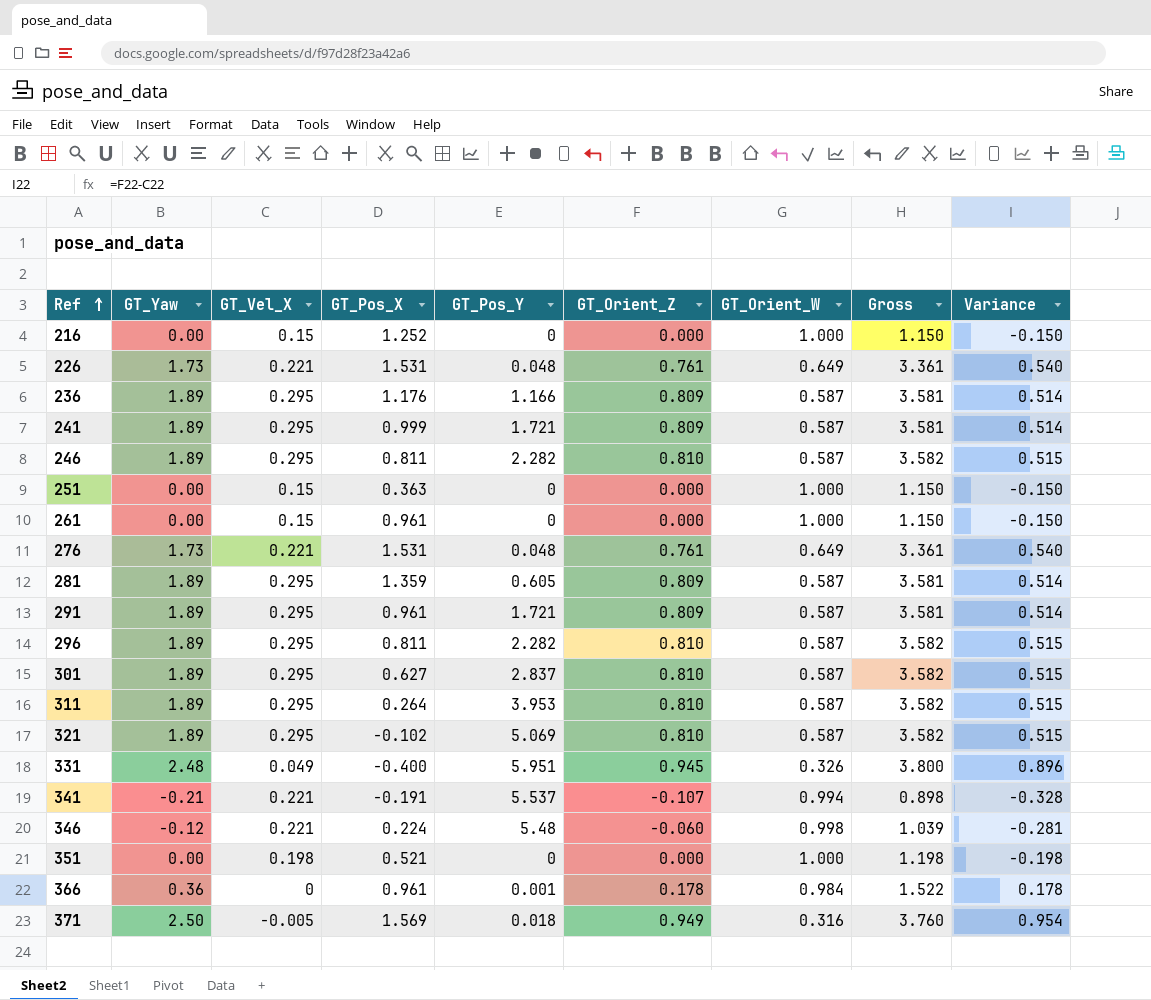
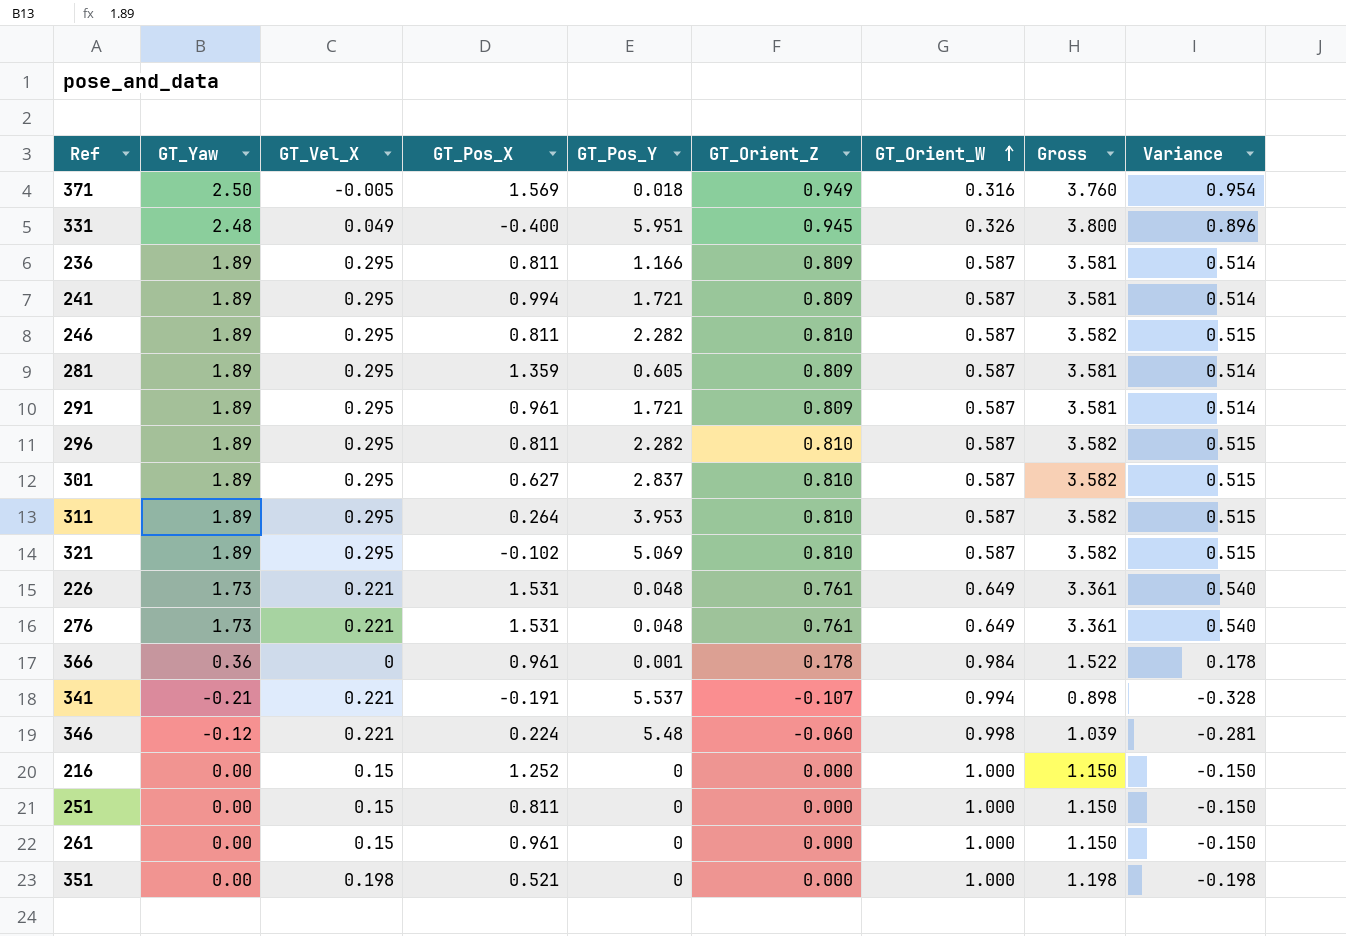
row order: Ref ascending -> GT_Orient_W ascending
236 | GT_Pos_X: 1.176 -> 0.811
241 | GT_Pos_X: 0.999 -> 0.994
251 | GT_Pos_X: 0.363 -> 0.811

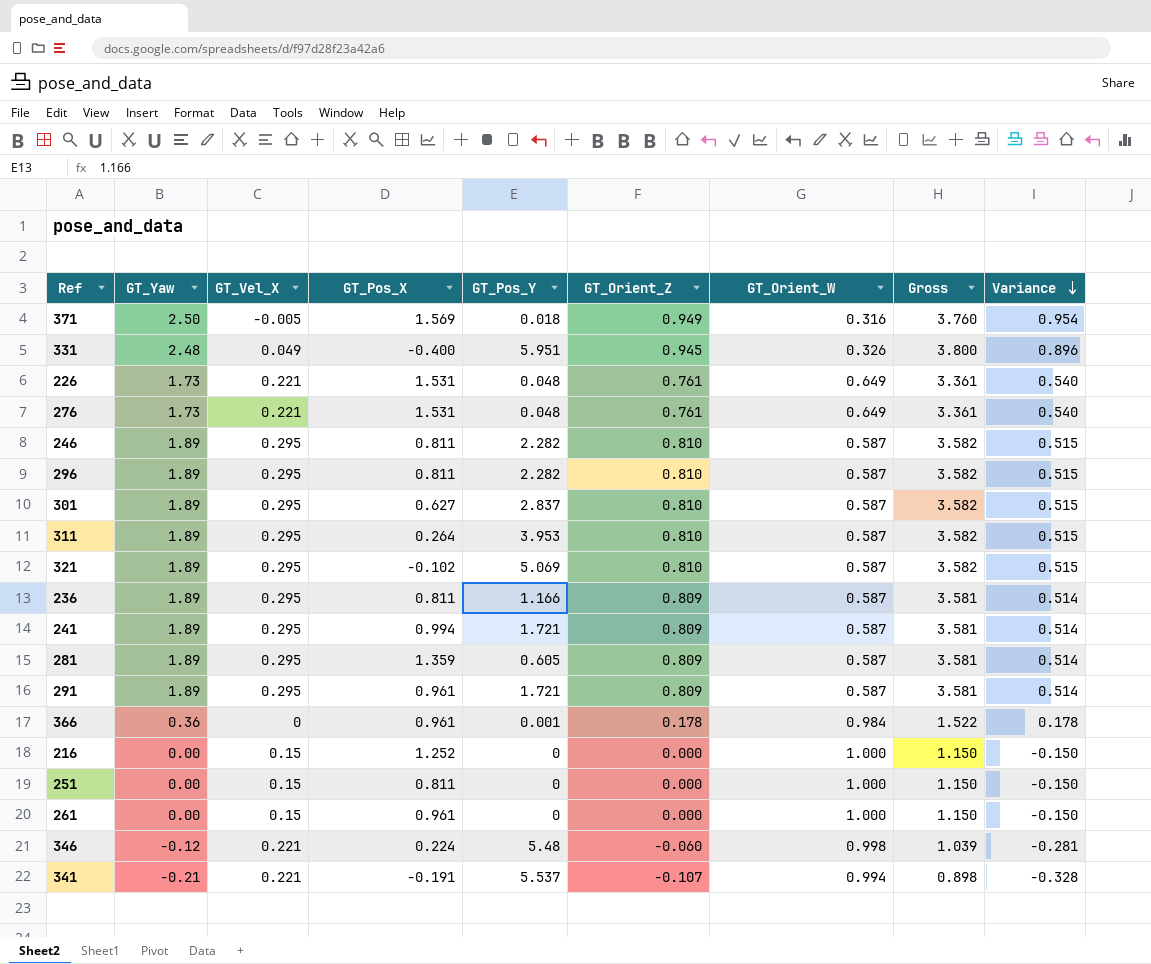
row order: GT_Orient_W ascending -> Variance descending
row 351: 0.00 | 0.198 | 0.521 | 0 | 0.000 | 1.000 | 1.198 | -0.198 -> none

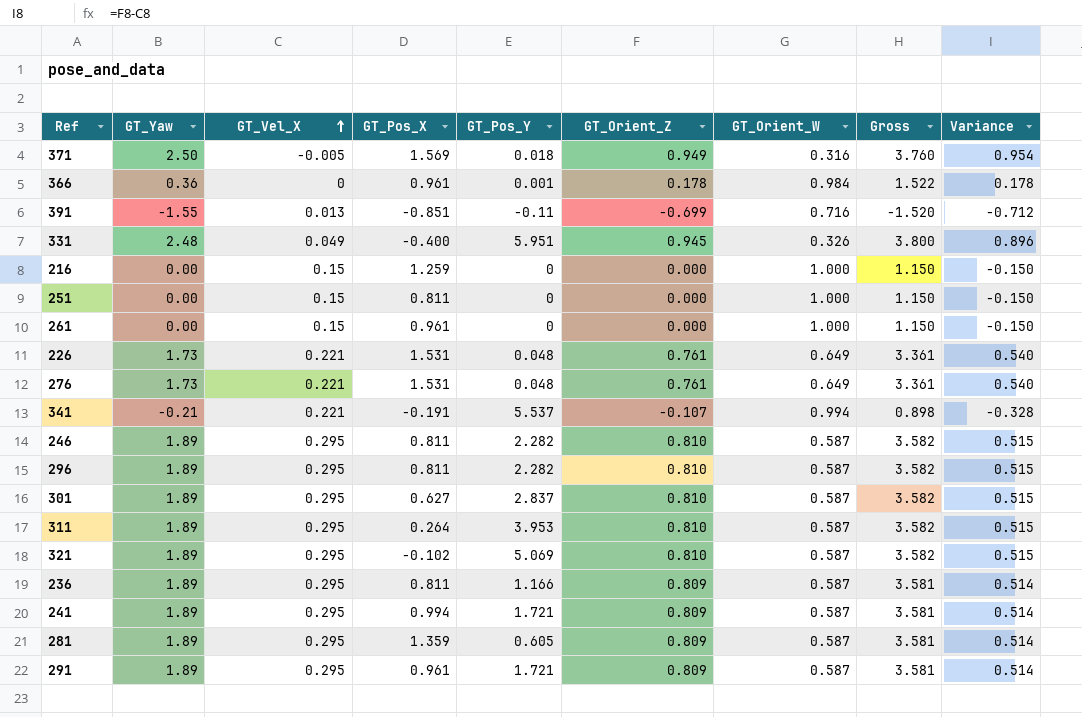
row order: Variance descending -> GT_Vel_X ascending
row 346: -0.12 | 0.221 | 0.224 | 5.48 | -0.060 | 0.998 | 1.039 | -0.281 -> none
row 391: none -> -1.55 | 0.013 | -0.851 | -0.11 | -0.699 | 0.716 | -1.520 | -0.712
216 | GT_Pos_X: 1.252 -> 1.259

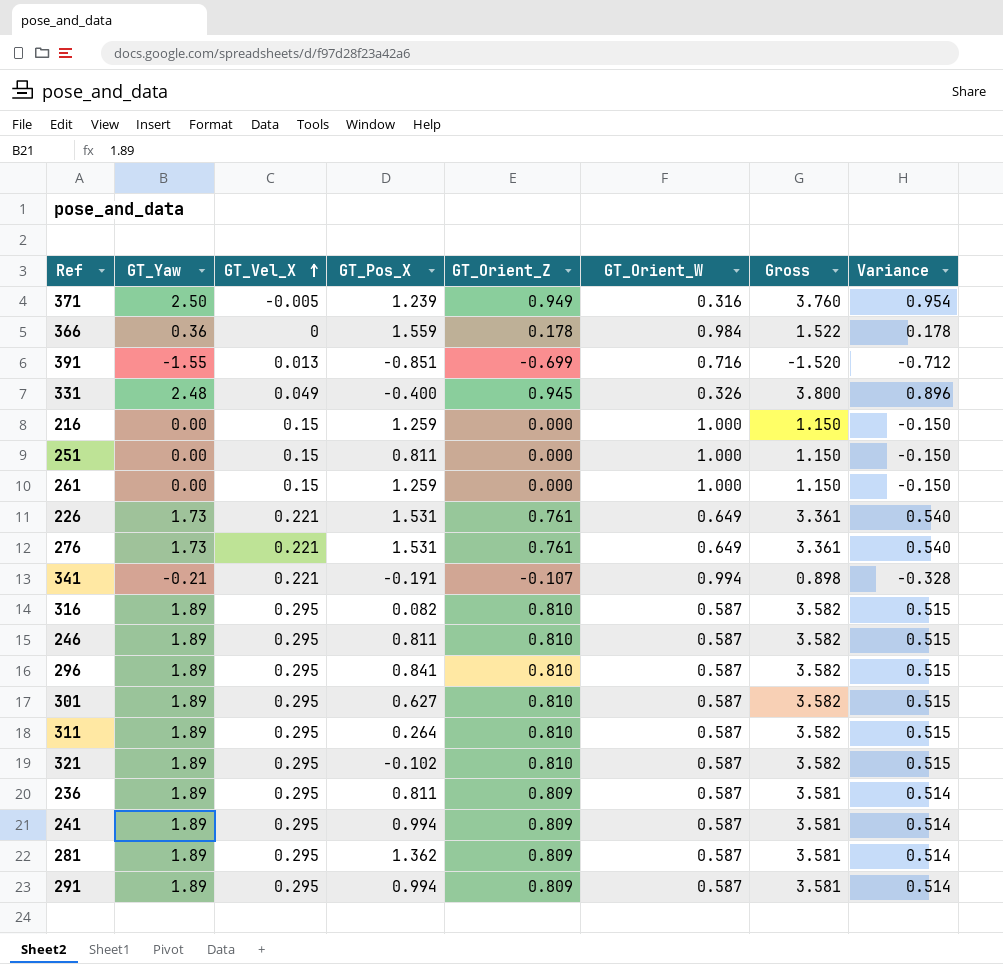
column GT_Pos_Y | position: 5 -> none
371 | GT_Pos_X: 1.569 -> 1.239
366 | GT_Pos_X: 0.961 -> 1.559
261 | GT_Pos_X: 0.961 -> 1.259
row 316: none -> 1.89 | 0.295 | 0.082 | 0.810 | 0.587 | 3.582 | 0.515
296 | GT_Pos_X: 0.811 -> 0.841
281 | GT_Pos_X: 1.359 -> 1.362
291 | GT_Pos_X: 0.961 -> 0.994

